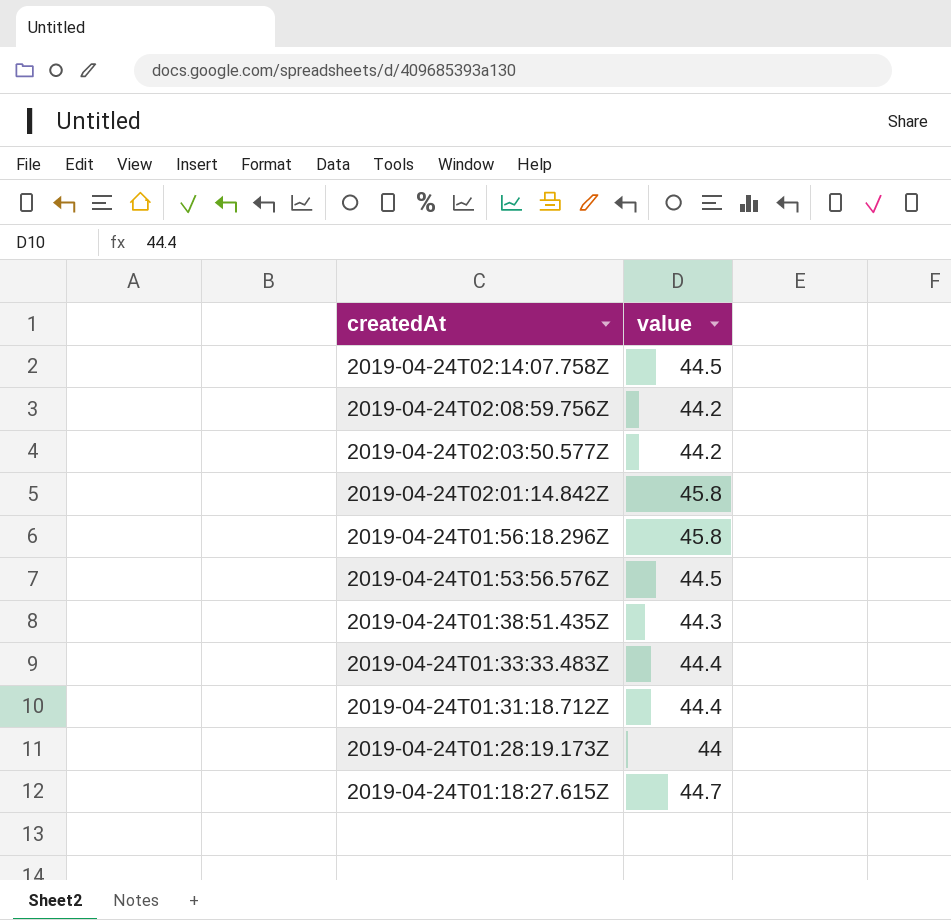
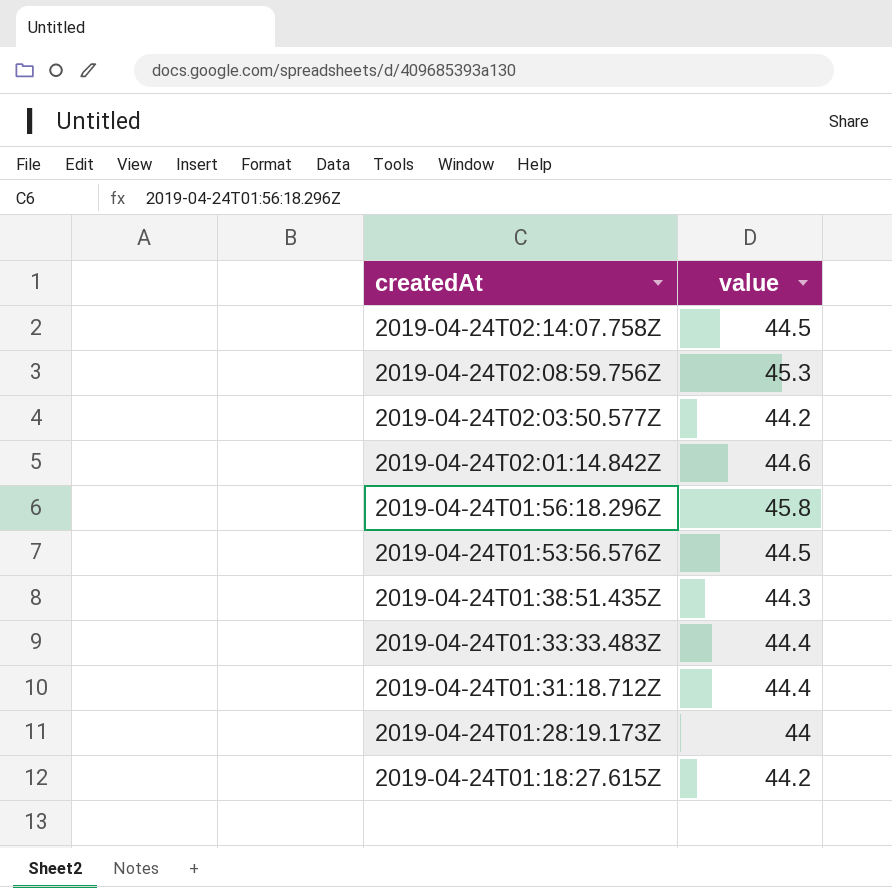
2019-04-24T02:08:59.756Z | value: 44.2 -> 45.3
2019-04-24T02:01:14.842Z | value: 45.8 -> 44.6
2019-04-24T01:18:27.615Z | value: 44.7 -> 44.2

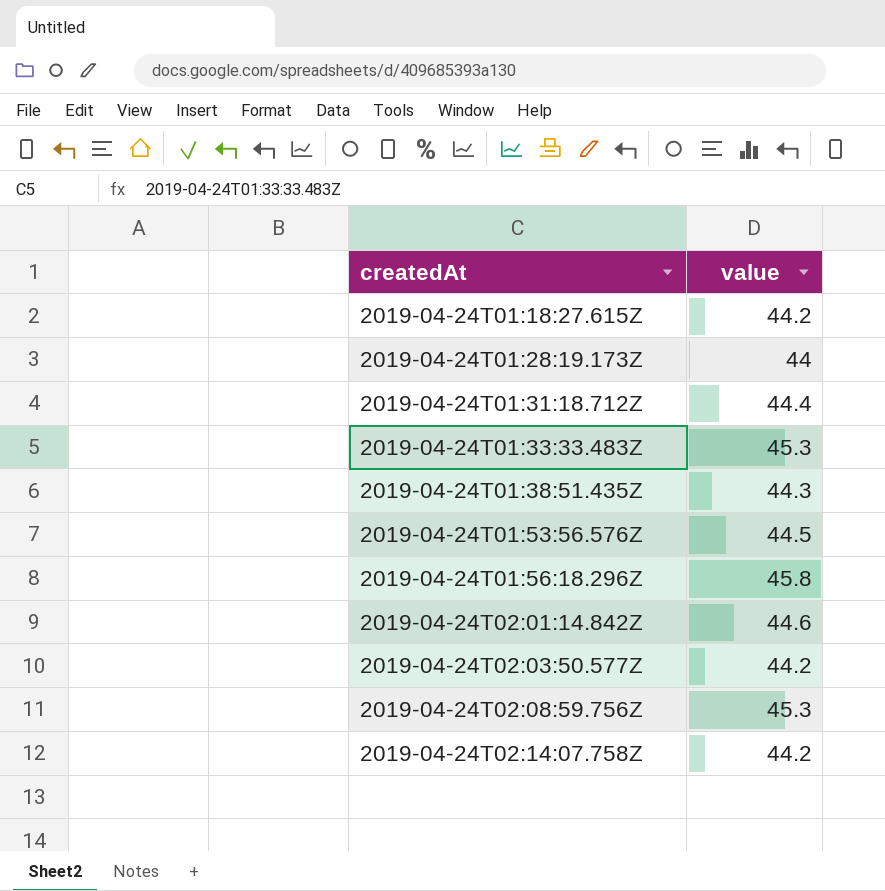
row order: createdAt descending -> createdAt ascending
2019-04-24T01:33:33.483Z | value: 44.4 -> 45.3
2019-04-24T02:14:07.758Z | value: 44.5 -> 44.2

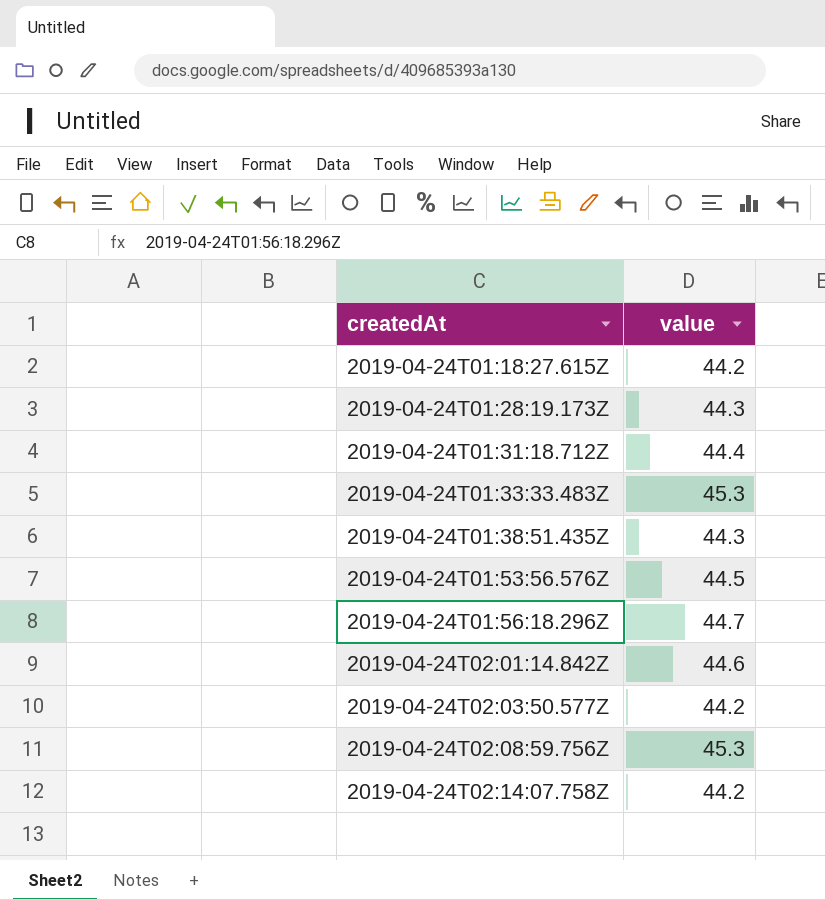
2019-04-24T01:28:19.173Z | value: 44 -> 44.3
2019-04-24T01:56:18.296Z | value: 45.8 -> 44.7

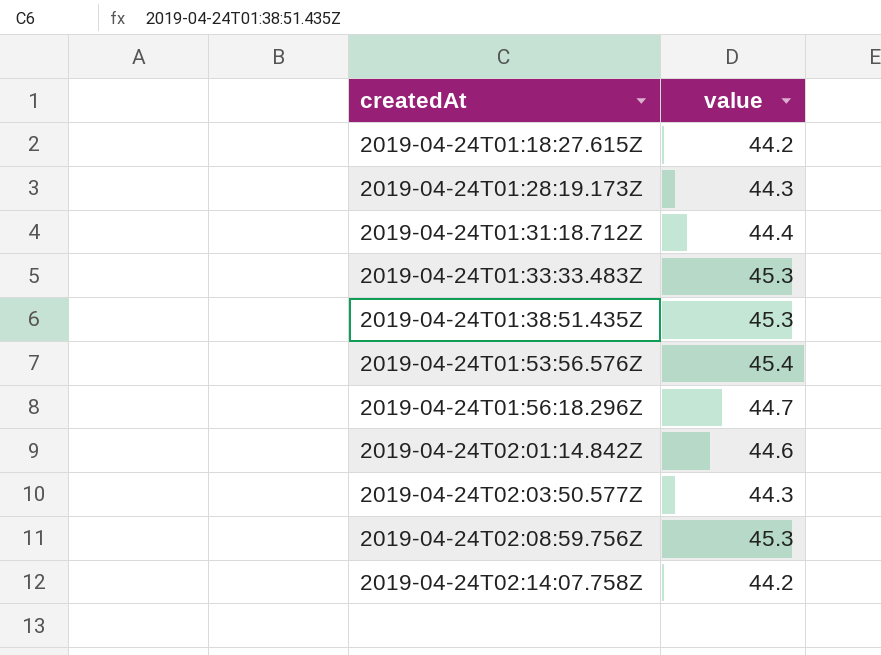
2019-04-24T01:38:51.435Z | value: 44.3 -> 45.3
2019-04-24T01:53:56.576Z | value: 44.5 -> 45.4
2019-04-24T02:03:50.577Z | value: 44.2 -> 44.3

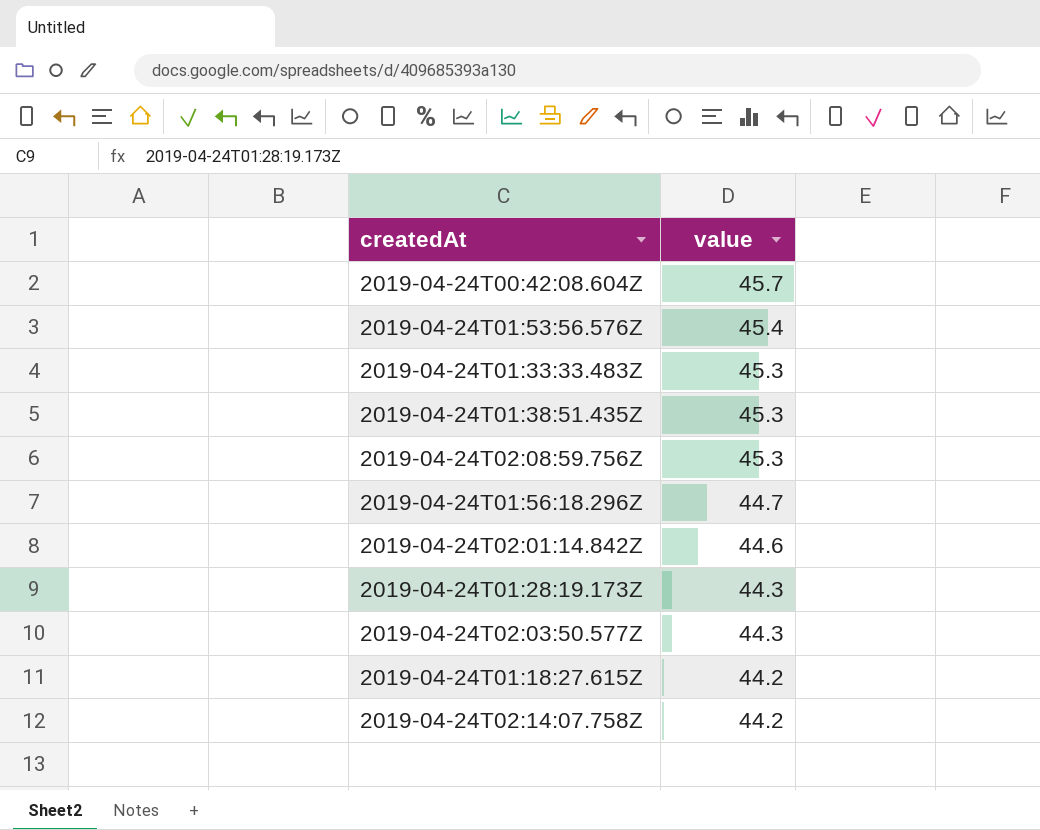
row order: createdAt ascending -> value descending
row 2019-04-24T01:31:18.712Z: 44.4 -> none
row 2019-04-24T00:42:08.604Z: none -> 45.7

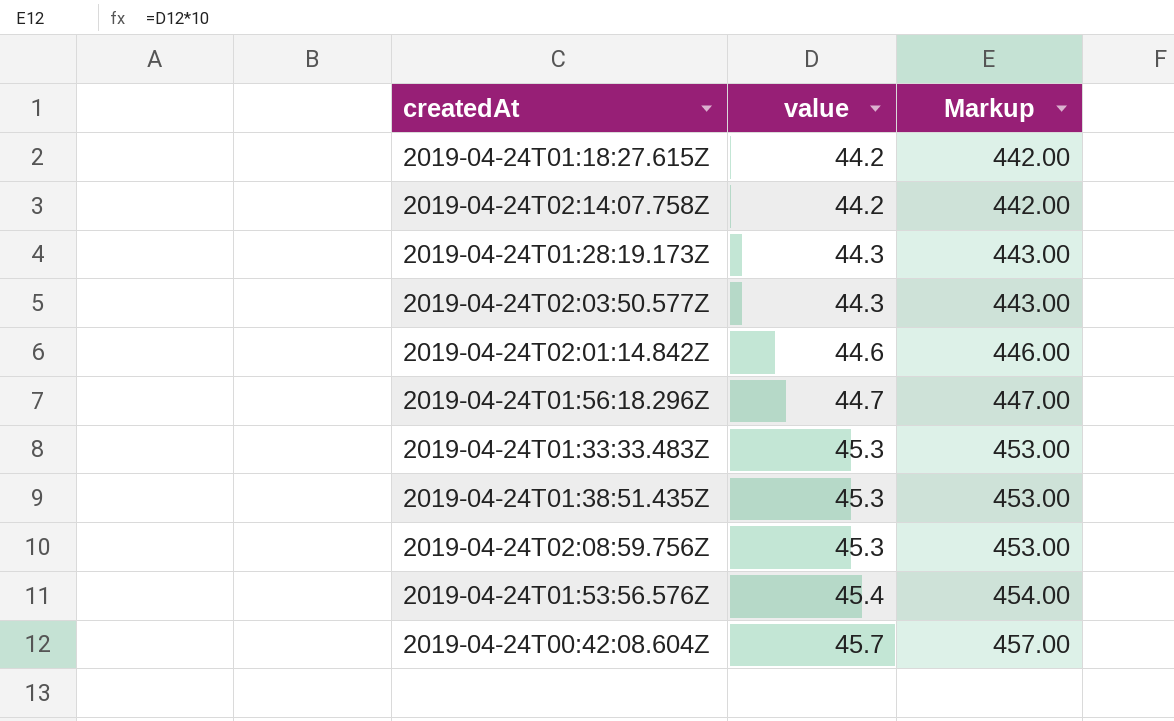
row order: value descending -> value ascending
column Markup | formula: none -> [value] * 10

